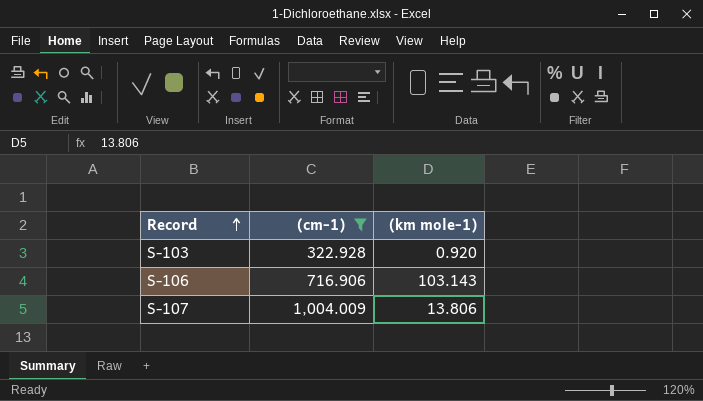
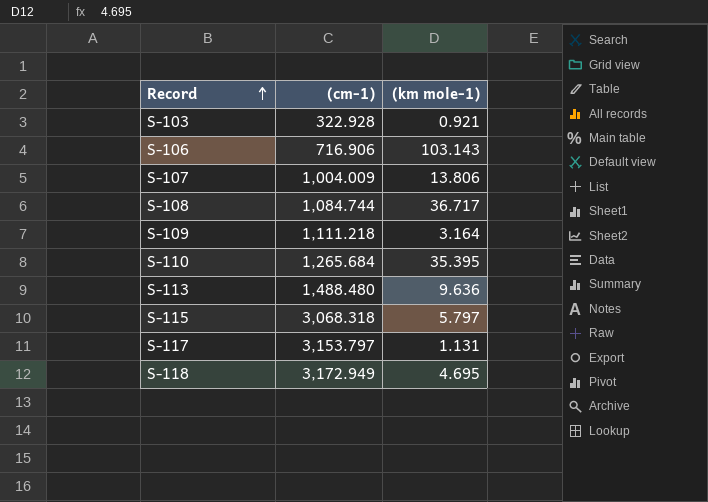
filter: (cm-1) <= 1,004.009 -> none
S-103 | (km mole-1): 0.920 -> 0.921

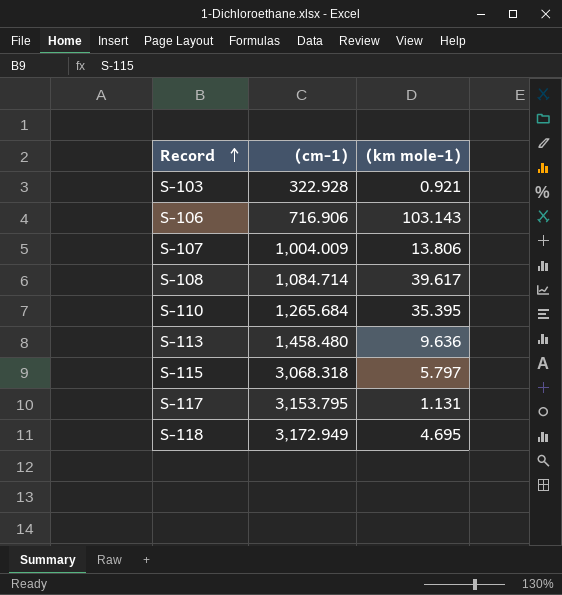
row S-109: 1,111.218 | 3.164 -> none
S-108 | (cm-1): 1,084.744 -> 1,084.714
S-108 | (km mole-1): 36.717 -> 39.617
S-113 | (cm-1): 1,488.480 -> 1,458.480
S-117 | (cm-1): 3,153.797 -> 3,153.795

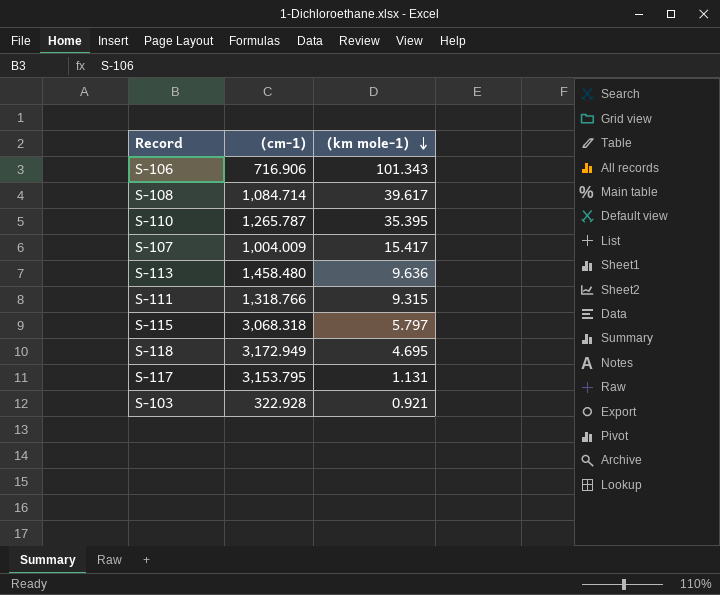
row order: Record ascending -> (km mole-1) descending
S-106 | (km mole-1): 103.143 -> 101.343
S-110 | (cm-1): 1,265.684 -> 1,265.787
S-107 | (km mole-1): 13.806 -> 15.417
row S-111: none -> 1,318.766 | 9.315

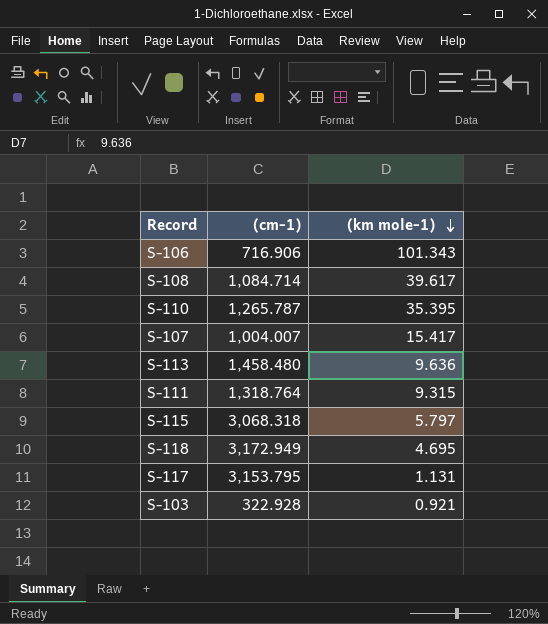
S-107 | (cm-1): 1,004.009 -> 1,004.007
S-111 | (cm-1): 1,318.766 -> 1,318.764

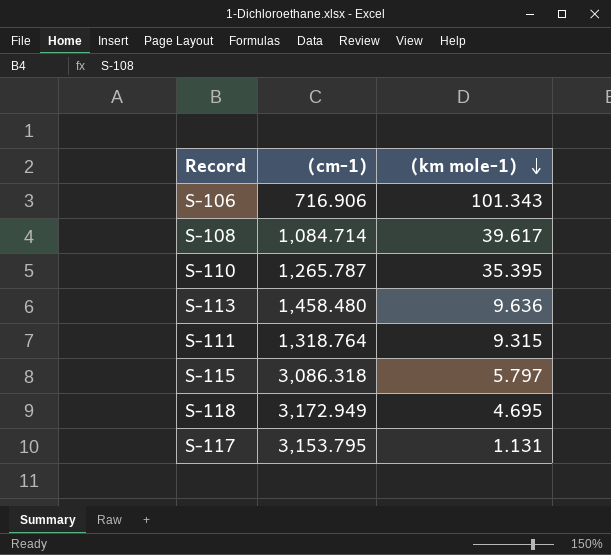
row S-107: 1,004.007 | 15.417 -> none
row S-103: 322.928 | 0.921 -> none
S-115 | (cm-1): 3,068.318 -> 3,086.318

